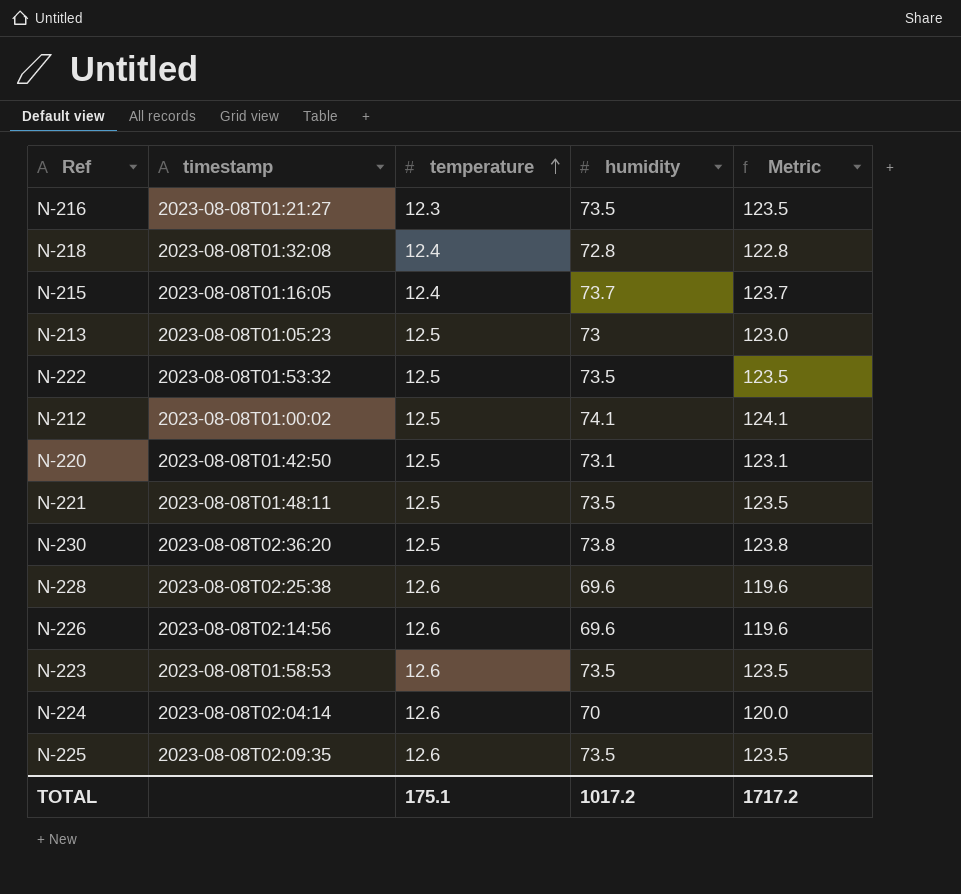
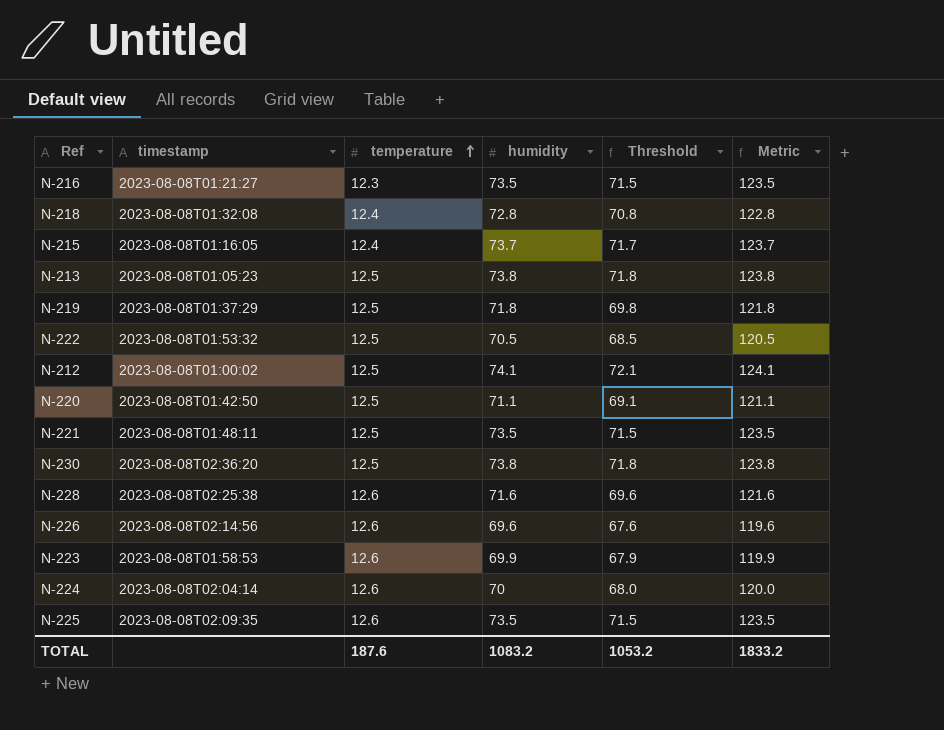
column Threshold | formula: none -> [humidity] - 2
N-213 | humidity: 73 -> 73.8
N-213 | Metric: 123.0 -> 123.8
row N-219: none -> 2023-08-08T01:37:29 | 12.5 | 71.8 | 69.8 | 121.8
N-222 | humidity: 73.5 -> 70.5
N-222 | Metric: 123.5 -> 120.5
N-220 | humidity: 73.1 -> 71.1
N-220 | Metric: 123.1 -> 121.1
N-228 | humidity: 69.6 -> 71.6
N-228 | Metric: 119.6 -> 121.6
N-223 | humidity: 73.5 -> 69.9
N-223 | Metric: 123.5 -> 119.9
TOTAL | temperature: 175.1 -> 187.6
TOTAL | humidity: 1017.2 -> 1083.2
TOTAL | Metric: 1717.2 -> 1833.2

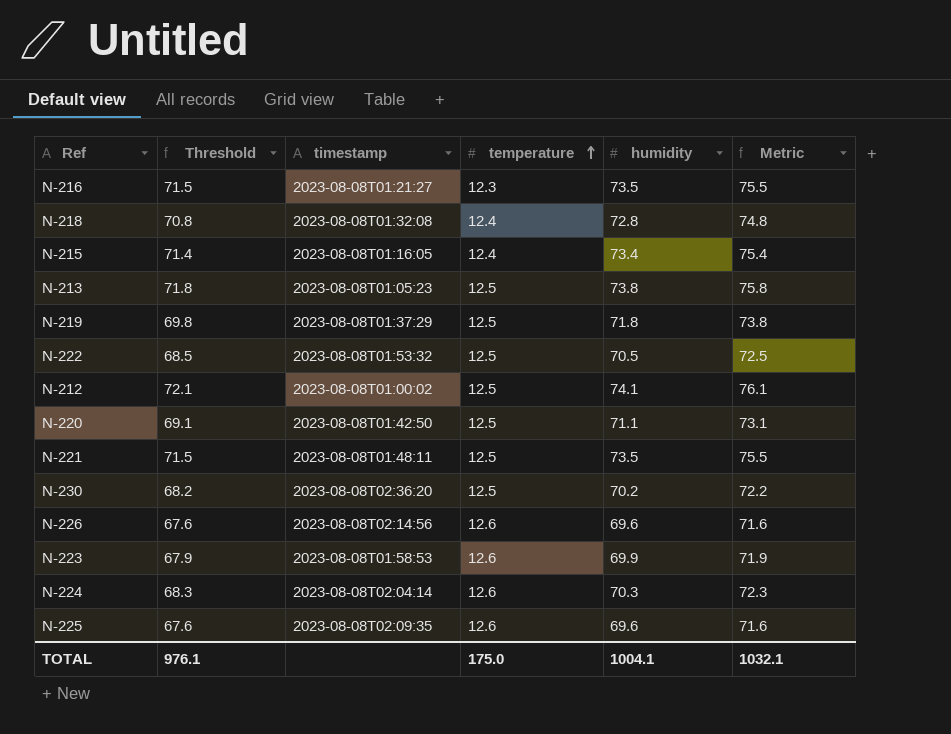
column Threshold | position: 5 -> 2
column Metric | formula: [humidity] + 50 -> [humidity] + 2
row N-228: 2023-08-08T02:25:38 | 12.6 | 71.6 | 69.6 | 121.6 -> none
N-215 | Threshold: 71.7 -> 71.4
N-215 | humidity: 73.7 -> 73.4
N-230 | Threshold: 71.8 -> 68.2
N-230 | humidity: 73.8 -> 70.2
N-224 | Threshold: 68.0 -> 68.3
N-224 | humidity: 70 -> 70.3
N-225 | Threshold: 71.5 -> 67.6
N-225 | humidity: 73.5 -> 69.6
TOTAL | Threshold: 1053.2 -> 976.1
TOTAL | temperature: 187.6 -> 175.0
TOTAL | humidity: 1083.2 -> 1004.1
TOTAL | Metric: 1833.2 -> 1032.1

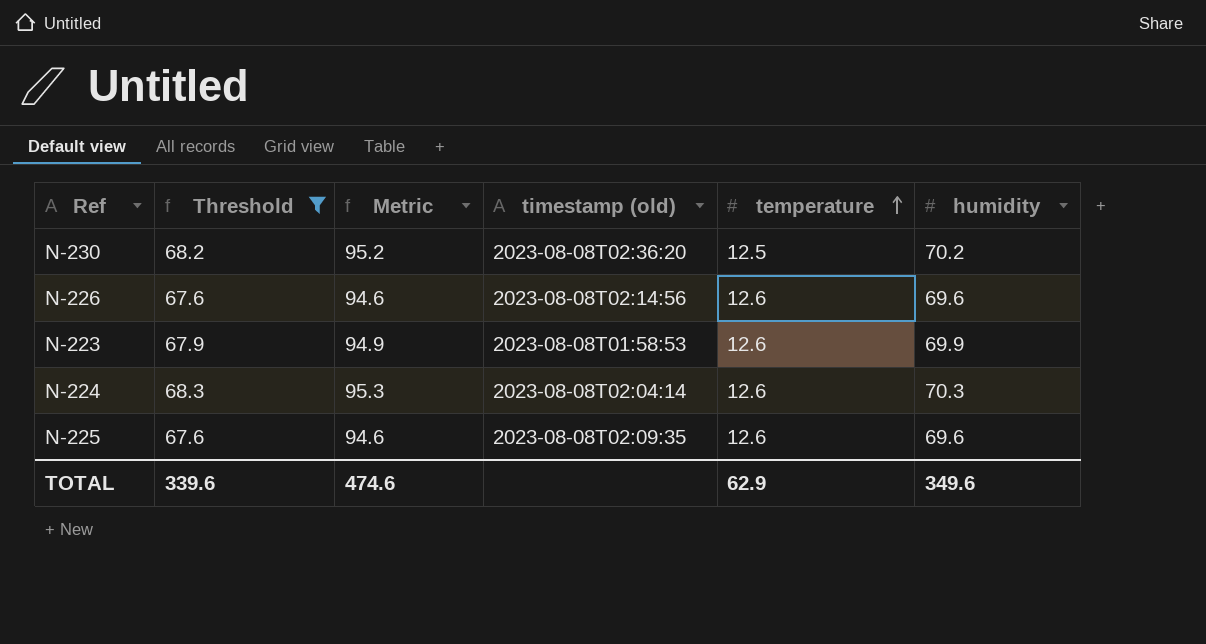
filter: none -> Threshold <= 68.3
column Metric | formula: [humidity] + 2 -> [humidity] + 25
column Metric | position: 6 -> 3
column name: timestamp -> timestamp (old)
TOTAL | Threshold: 976.1 -> 339.6
TOTAL | Metric: 1032.1 -> 474.6
TOTAL | temperature: 175.0 -> 62.9
TOTAL | humidity: 1004.1 -> 349.6

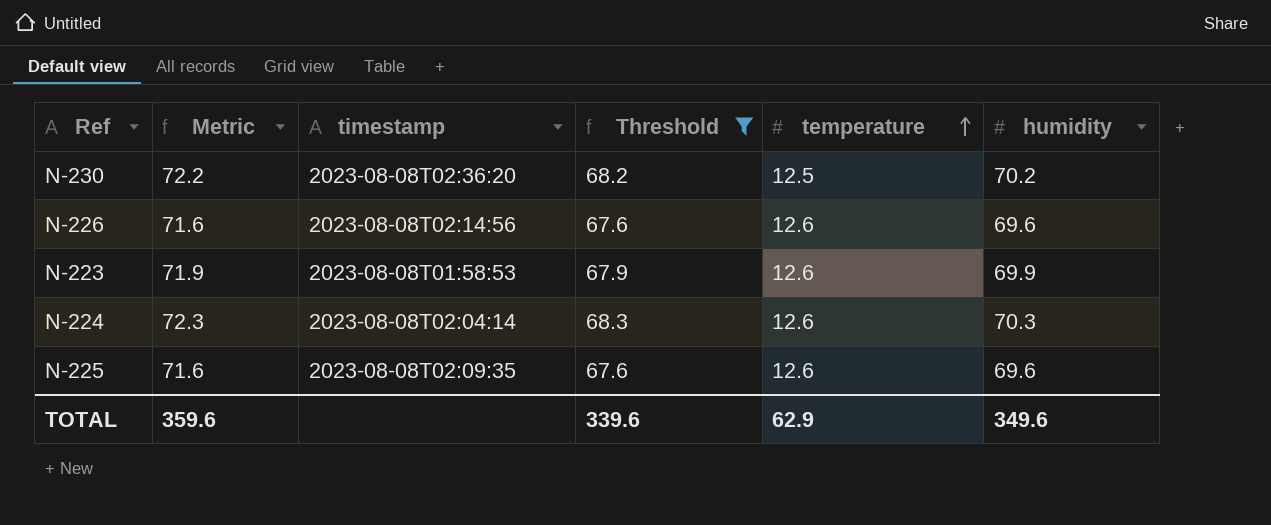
column Metric | formula: [humidity] + 25 -> [humidity] + 2
column name: timestamp (old) -> timestamp
column Threshold | position: 2 -> 4
TOTAL | Metric: 474.6 -> 359.6

